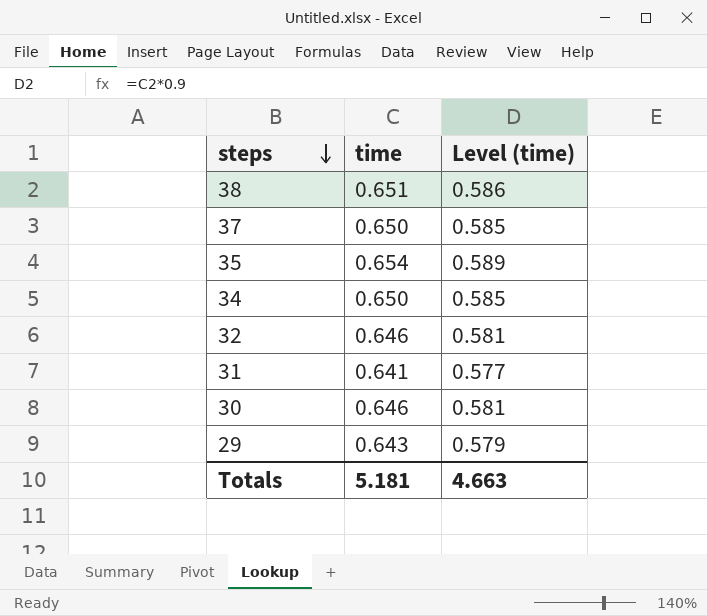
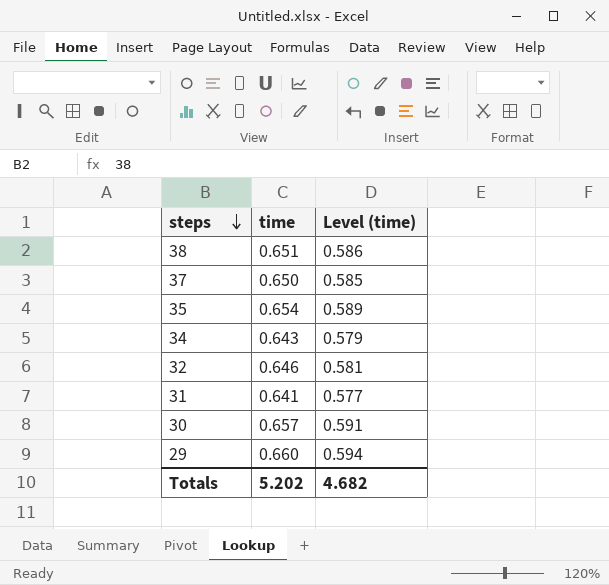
34 | time: 0.650 -> 0.643
34 | Level (time): 0.585 -> 0.579
30 | time: 0.646 -> 0.657
30 | Level (time): 0.581 -> 0.591
29 | time: 0.643 -> 0.660
29 | Level (time): 0.579 -> 0.594
Totals | time: 5.181 -> 5.202
Totals | Level (time): 4.663 -> 4.682

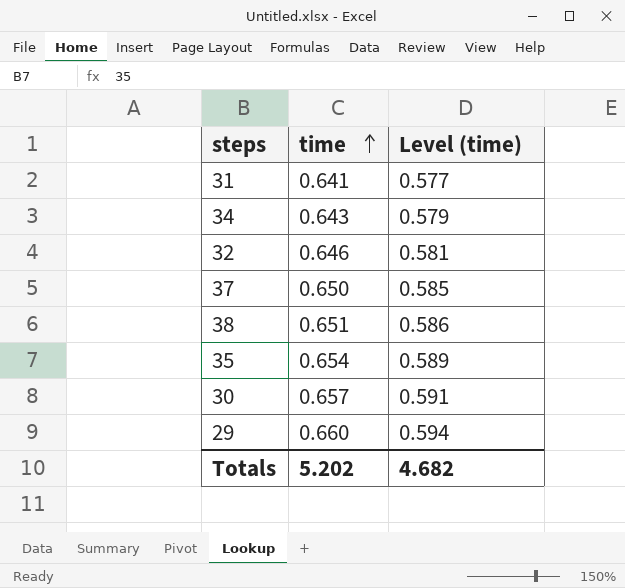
row order: steps descending -> time ascending

